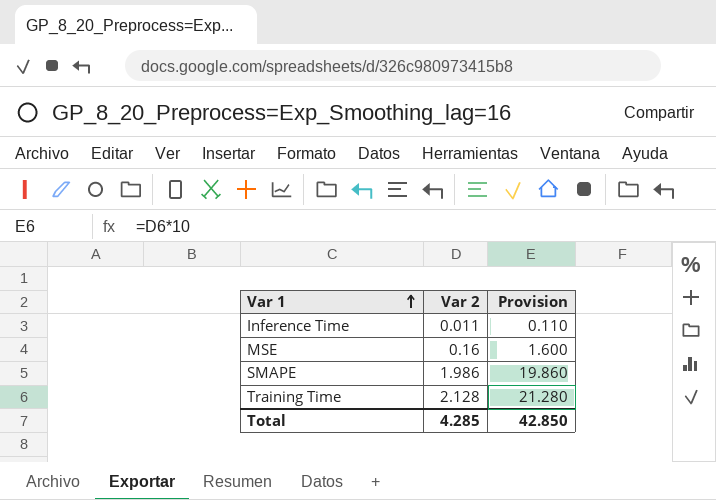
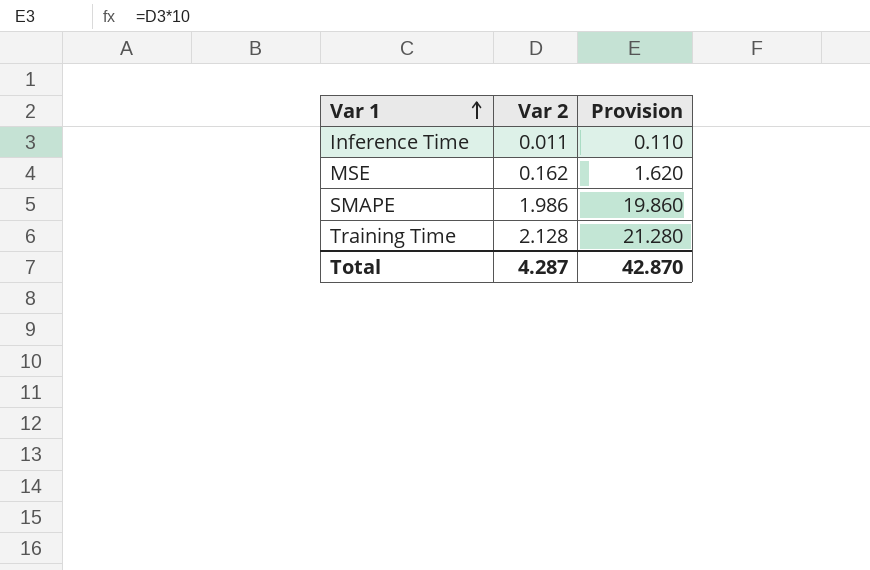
MSE | Var 2: 0.16 -> 0.162
MSE | Provision: 1.600 -> 1.620
Total | Var 2: 4.285 -> 4.287
Total | Provision: 42.850 -> 42.870

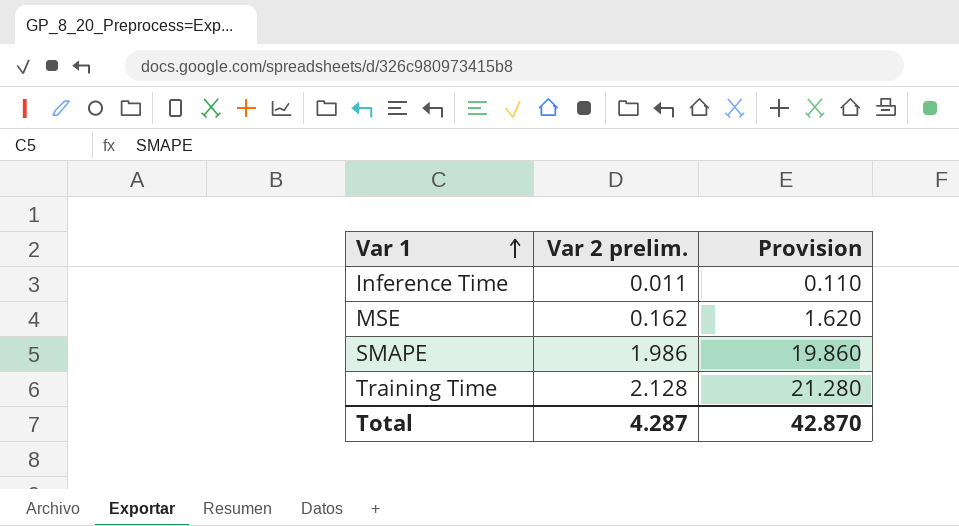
column name: Var 2 -> Var 2 prelim.

